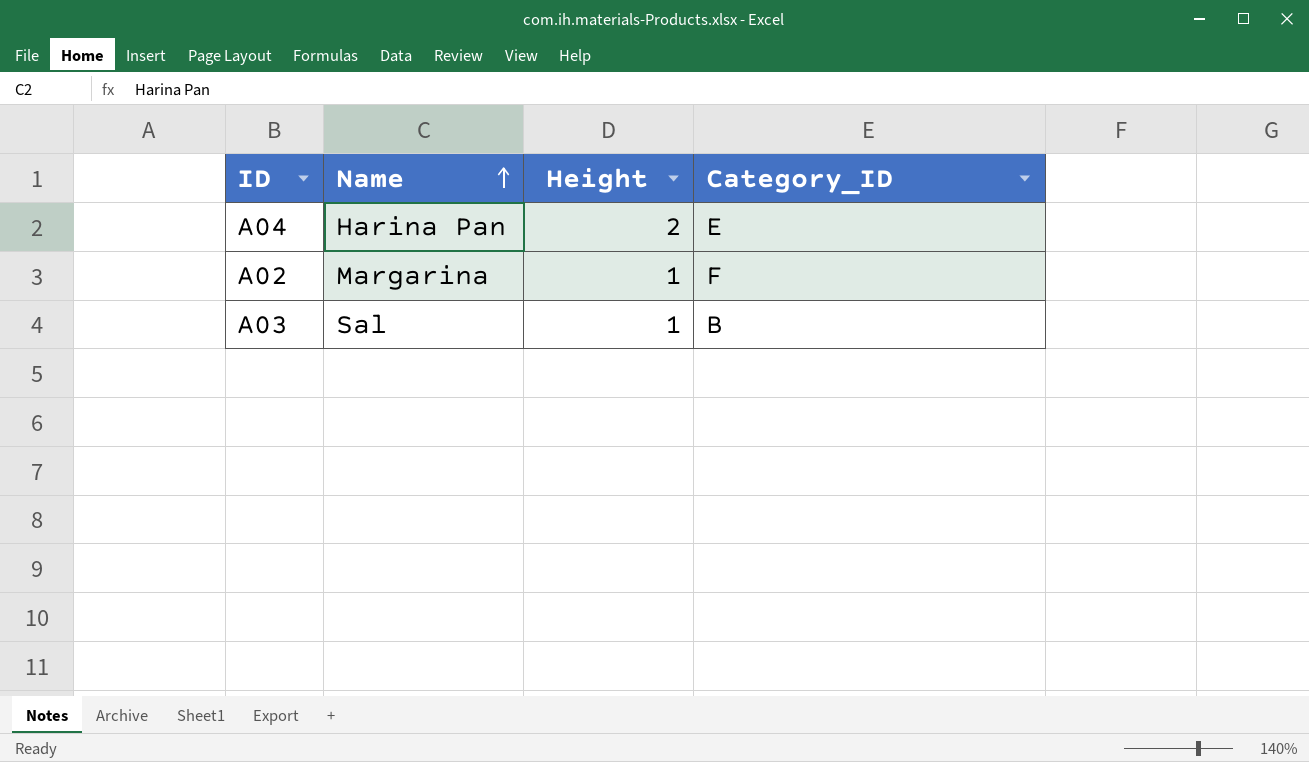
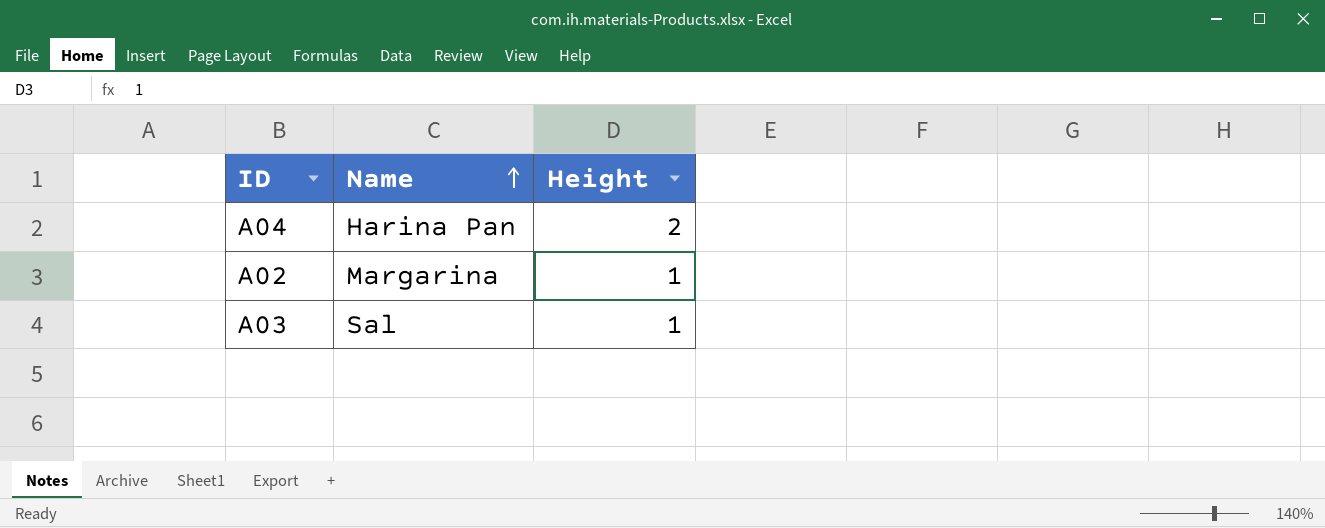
column Category_ID | position: 4 -> none

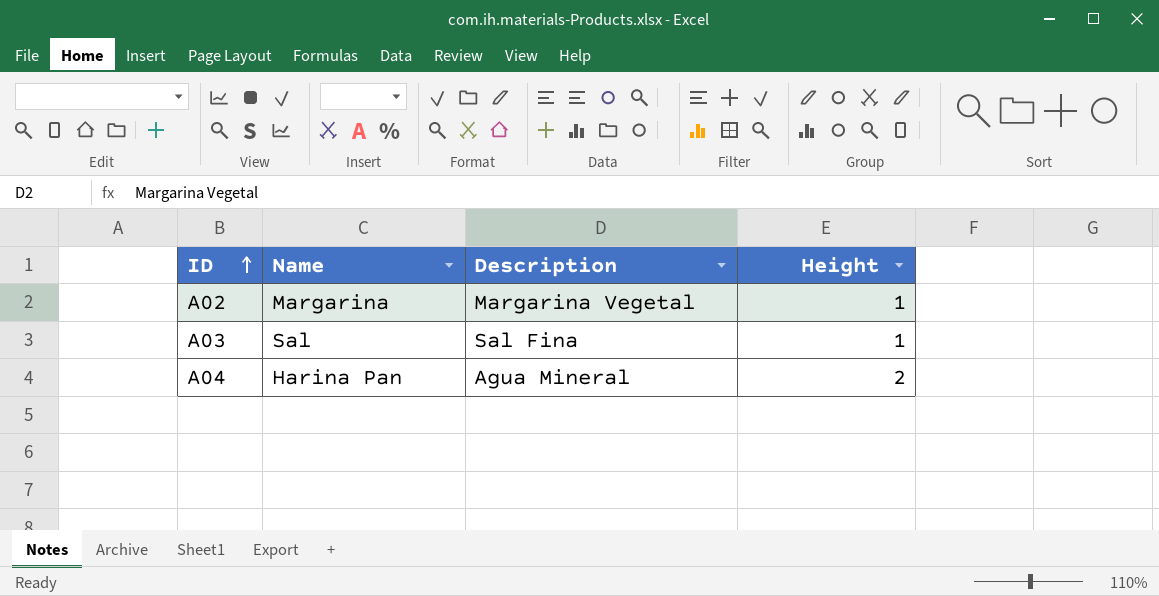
row order: Name ascending -> ID ascending
column Description | position: none -> 3

